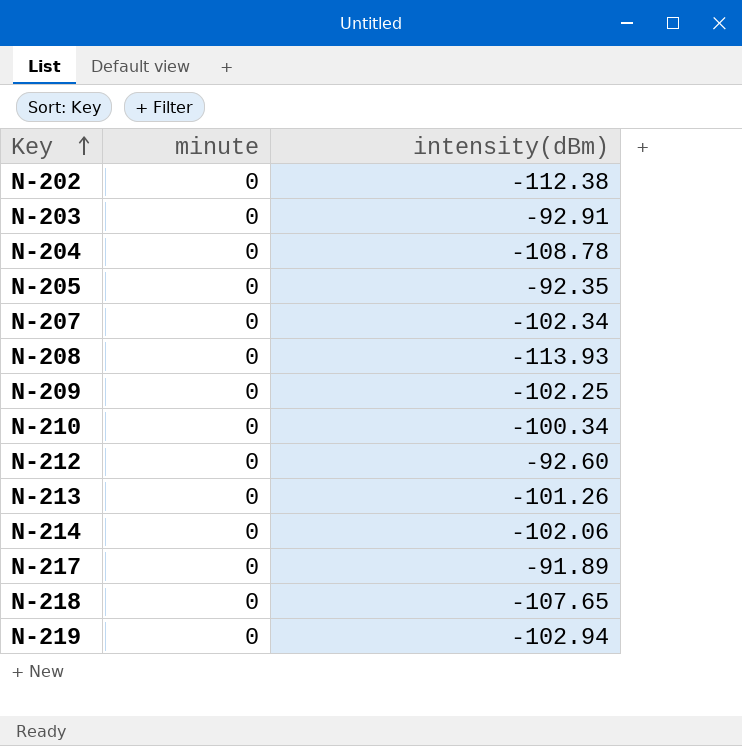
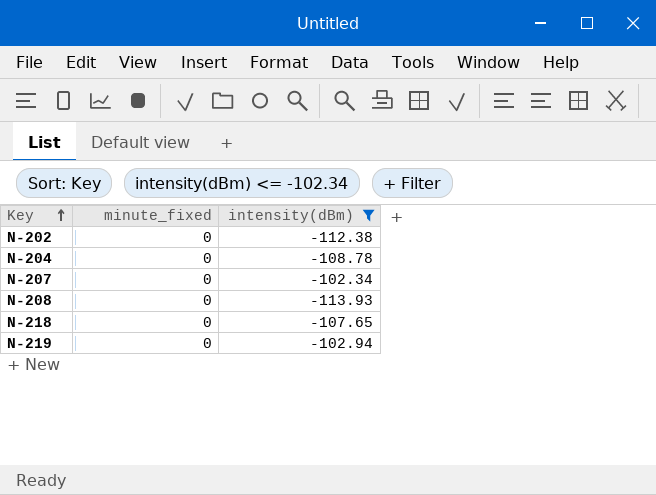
filter: none -> intensity(dBm) <= -102.34
column name: minute -> minute_fixed

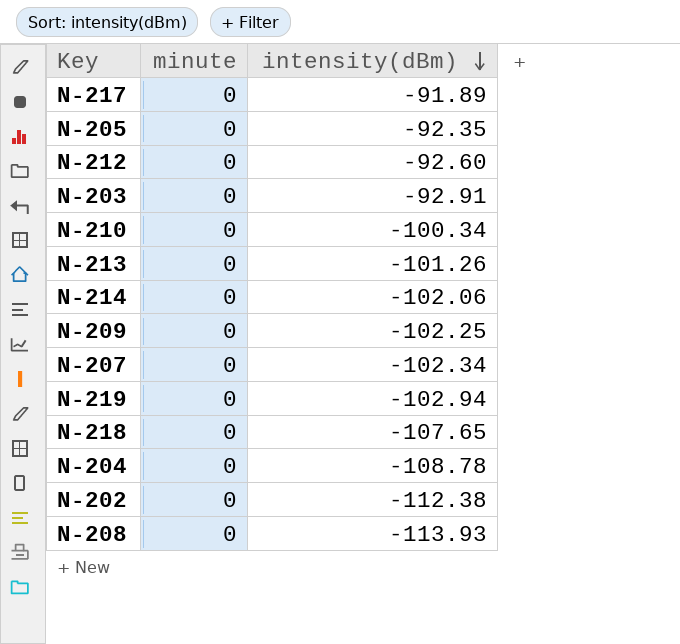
filter: intensity(dBm) <= -102.34 -> none
row order: Key ascending -> intensity(dBm) descending
column name: minute_fixed -> minute

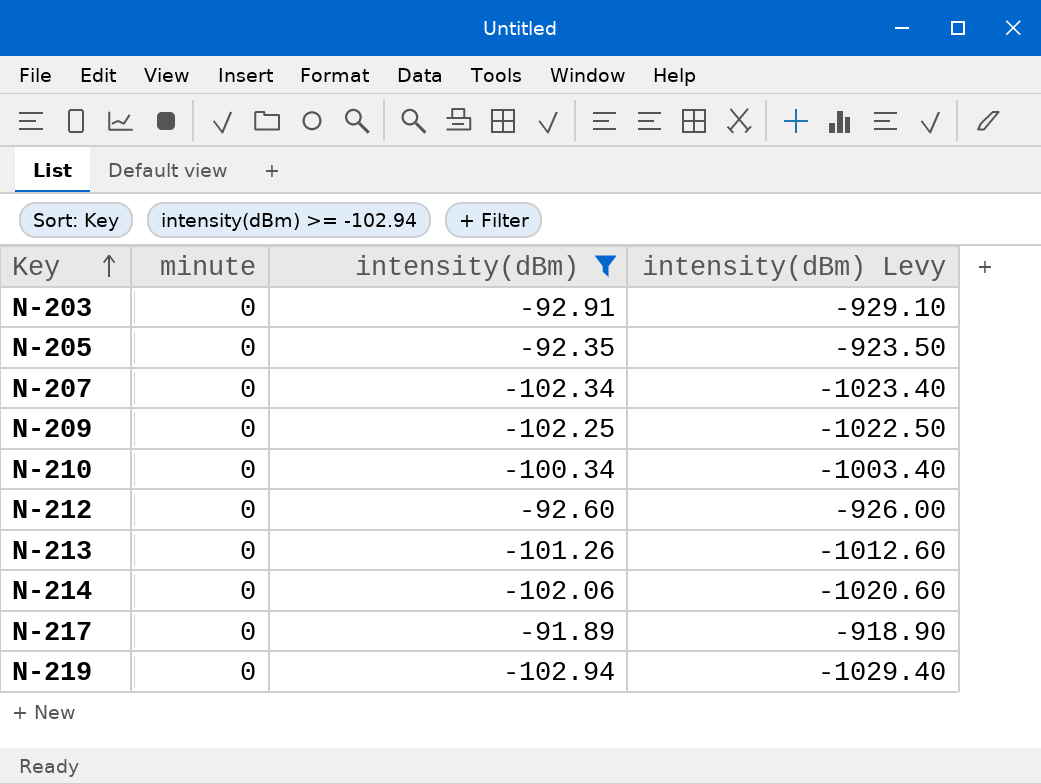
filter: none -> intensity(dBm) >= -102.94
row order: intensity(dBm) descending -> Key ascending
column intensity(dBm) Levy | formula: none -> [intensity(dBm)] * 10

